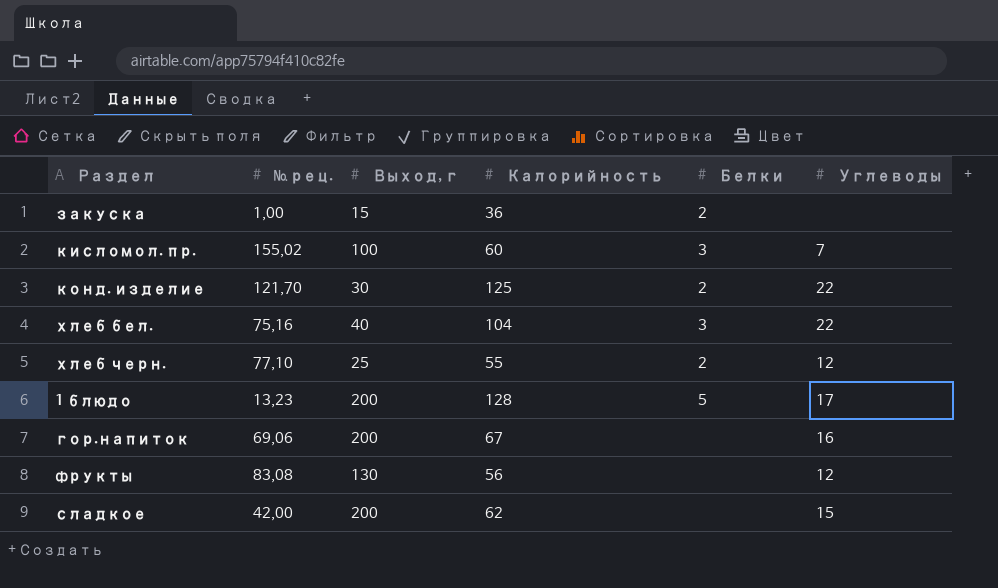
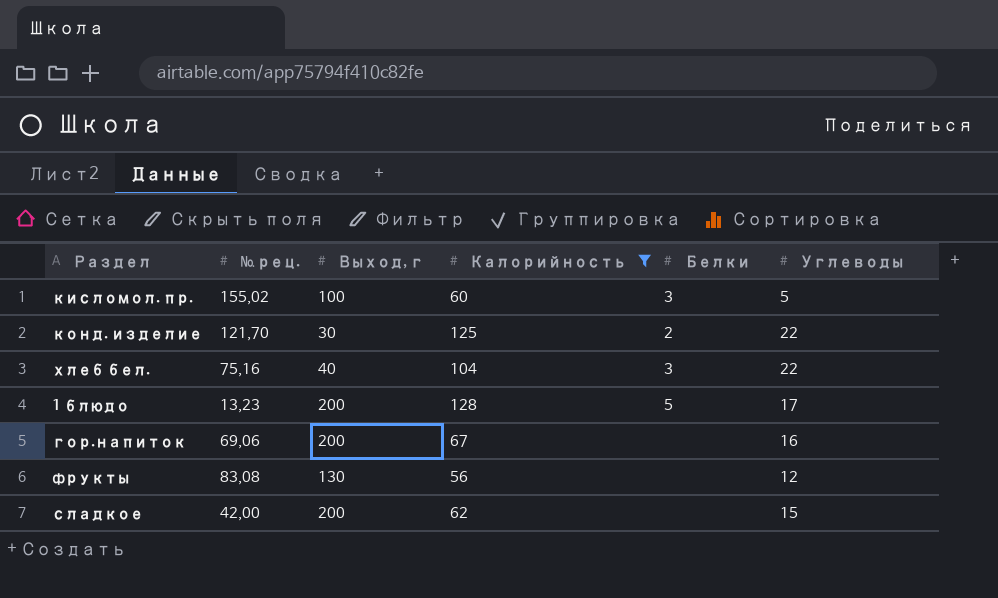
filter: none -> Калорийность >= 56
кисломол. пр. | Углеводы: 7 -> 5

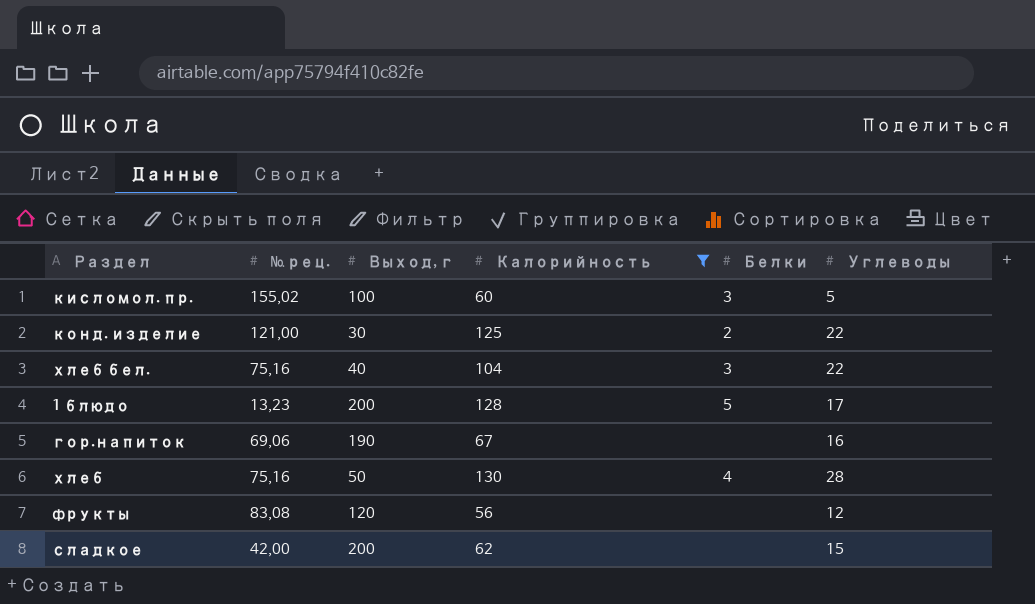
конд. изделие | № рец.: 121,70 -> 121,00
гор.напиток | Выход, г: 200 -> 190
row хлеб: none -> 75,16 | 50 | 130 | 4 | 28
фрукты | Выход, г: 130 -> 120

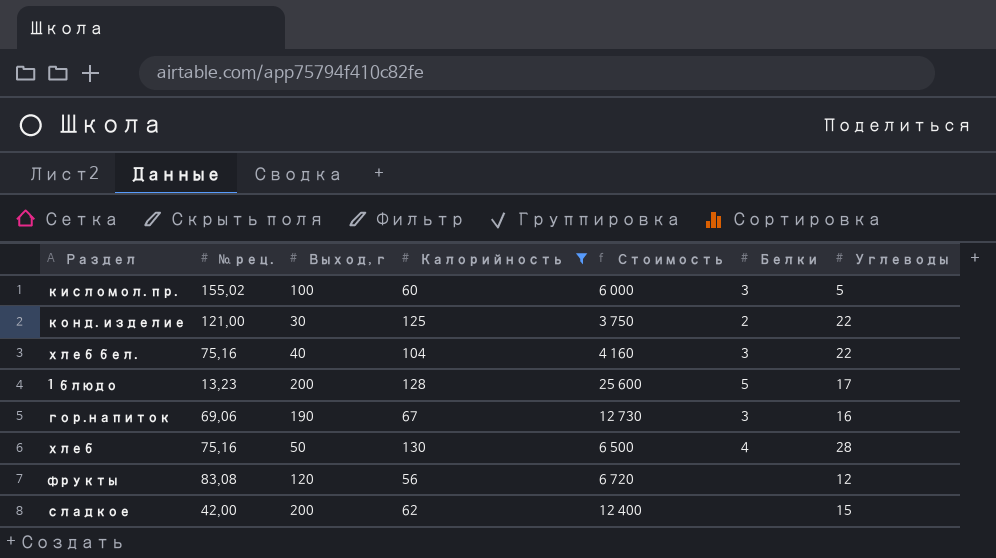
column Стоимость | formula: none -> [Выход, г] * [Калорийность]
гор.напиток | Белки: none -> 3

